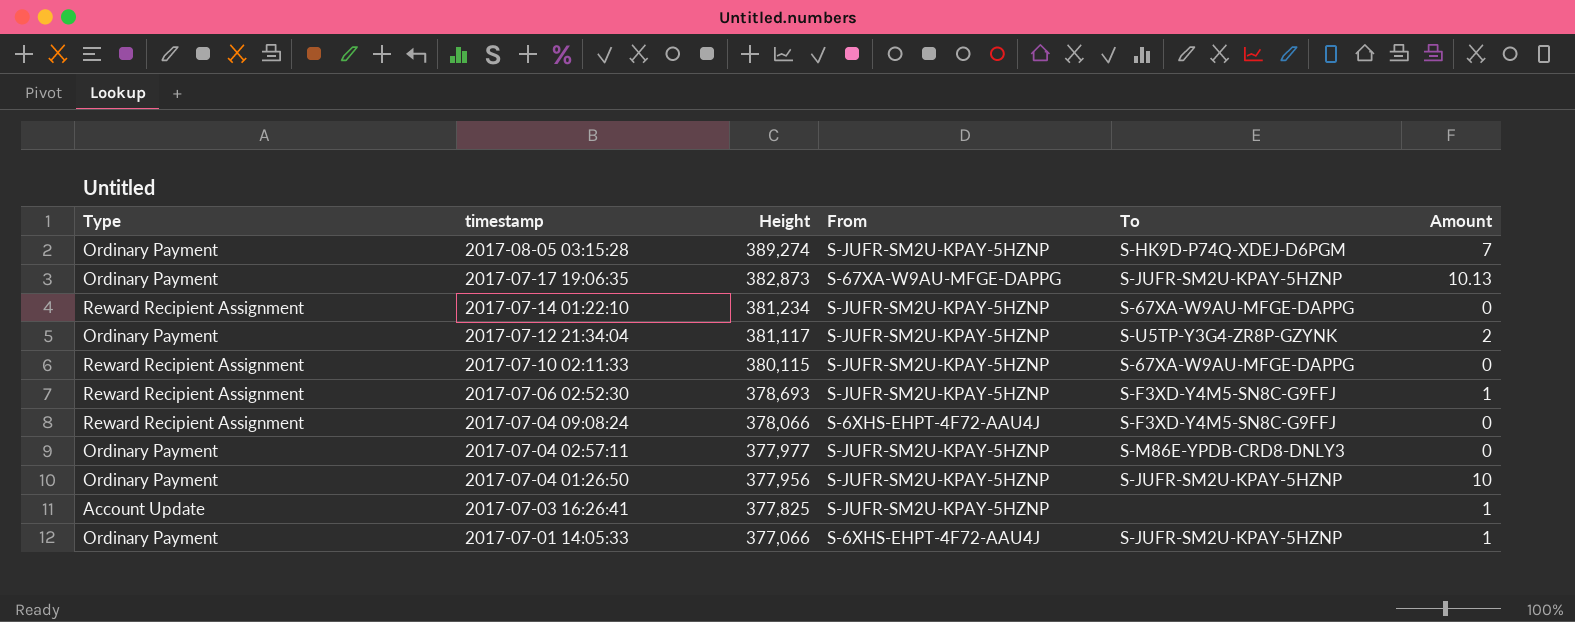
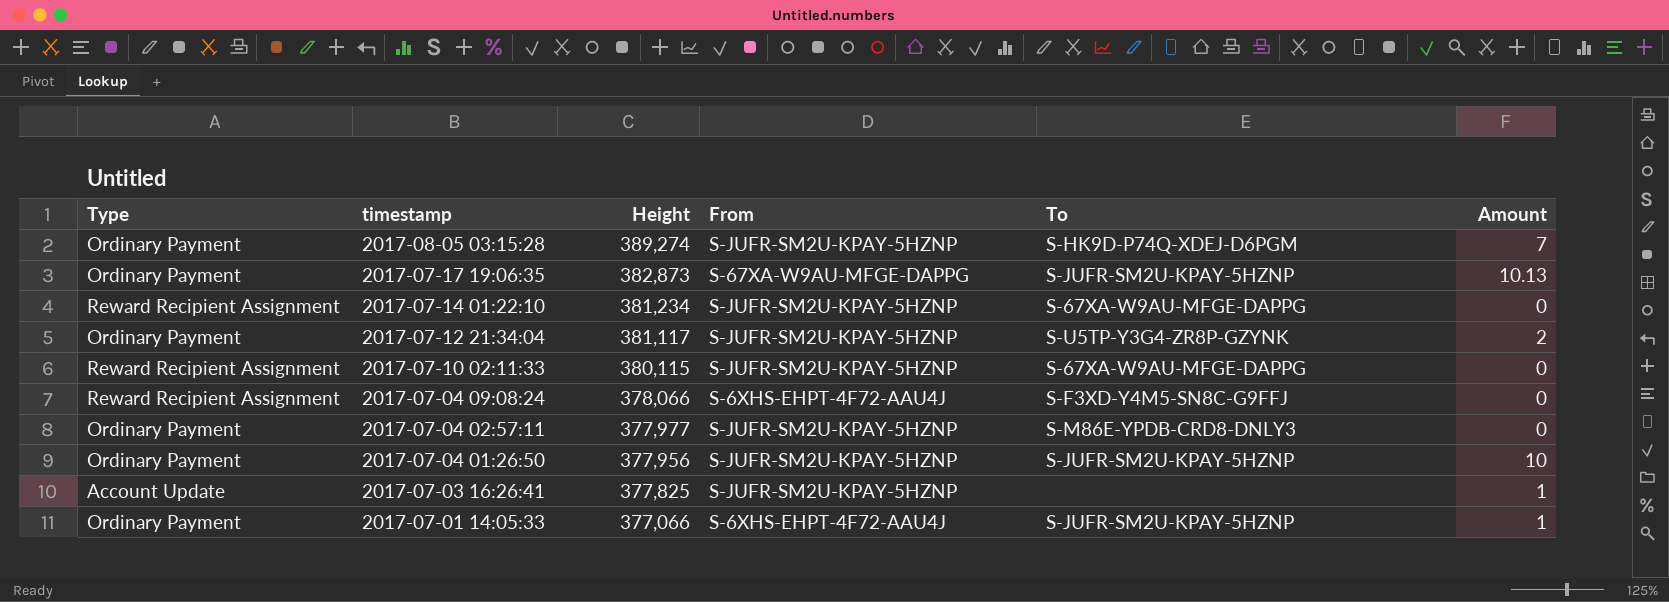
row 2017-07-06 02:52:30: Reward Recipient Assignment | 378,693 | S-JUFR-SM2U-KPAY-5HZNP | S-F3XD-Y4M5-SN8C-G9FFJ | 1 -> none

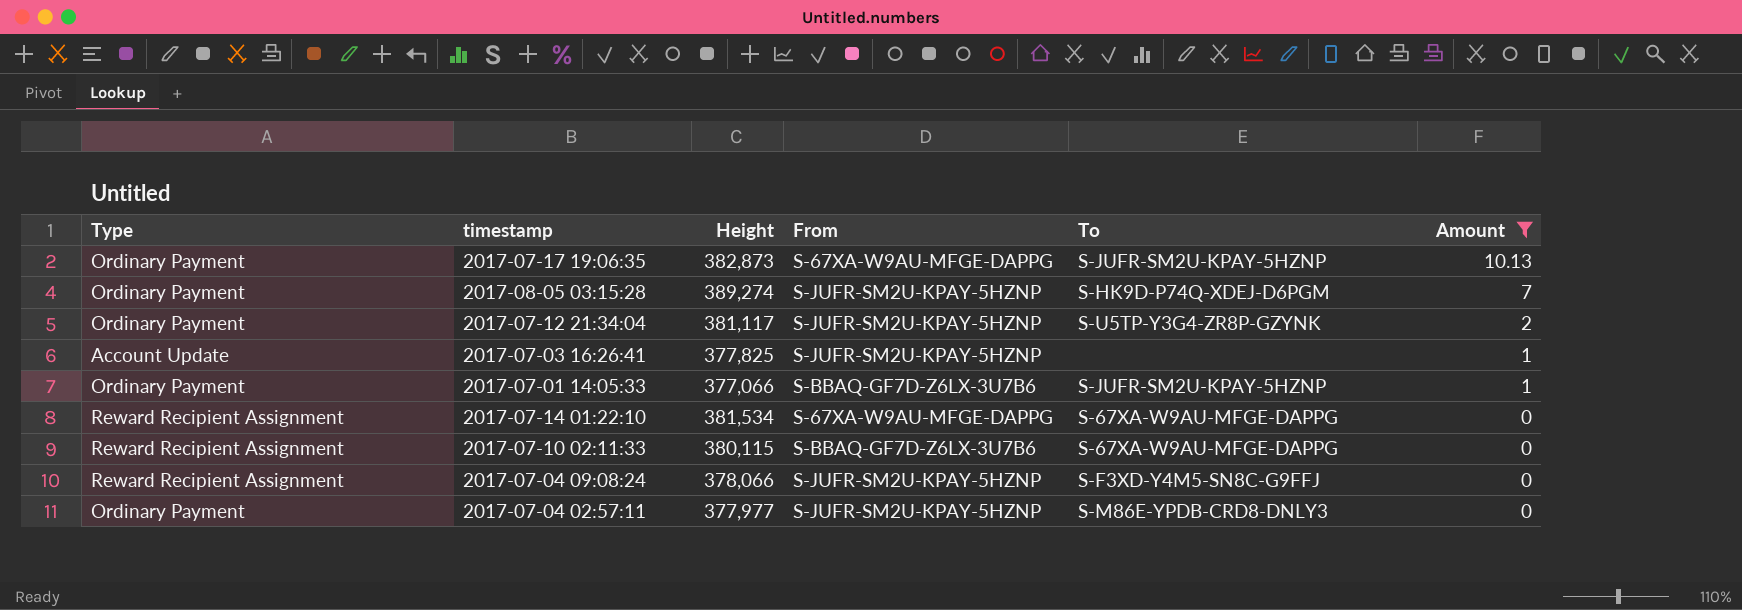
filter: none -> Amount != 10
row order: timestamp descending -> Amount descending
2017-07-01 14:05:33 | From: S-6XHS-EHPT-4F72-AAU4J -> S-BBAQ-GF7D-Z6LX-3U7B6
2017-07-14 01:22:10 | Height: 381,234 -> 381,534
2017-07-14 01:22:10 | From: S-JUFR-SM2U-KPAY-5HZNP -> S-67XA-W9AU-MFGE-DAPPG
2017-07-10 02:11:33 | From: S-JUFR-SM2U-KPAY-5HZNP -> S-BBAQ-GF7D-Z6LX-3U7B6
2017-07-04 09:08:24 | From: S-6XHS-EHPT-4F72-AAU4J -> S-JUFR-SM2U-KPAY-5HZNP

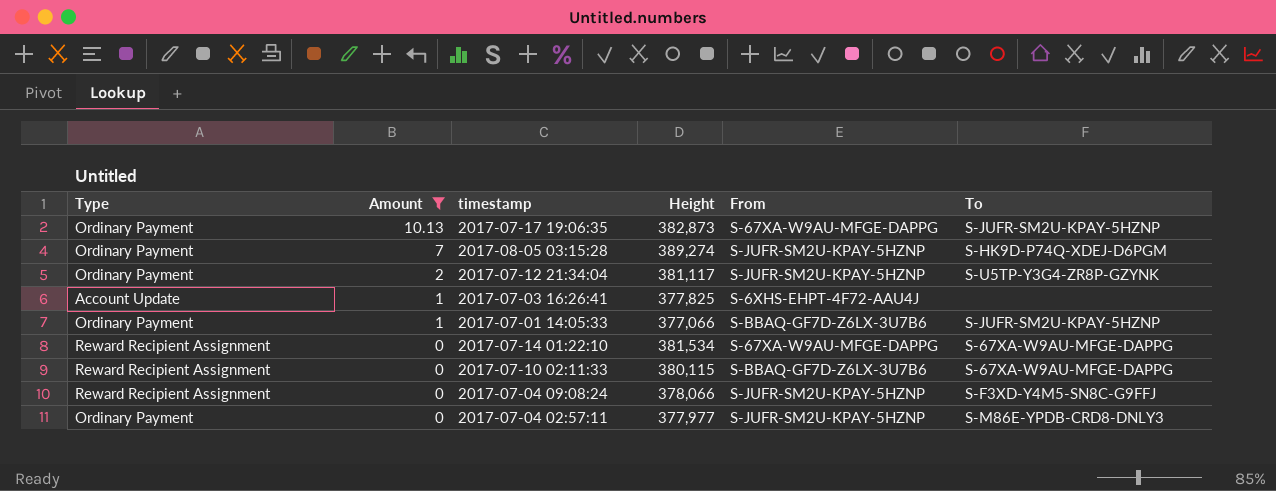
column Amount | position: 6 -> 2
2017-07-03 16:26:41 | From: S-JUFR-SM2U-KPAY-5HZNP -> S-6XHS-EHPT-4F72-AAU4J

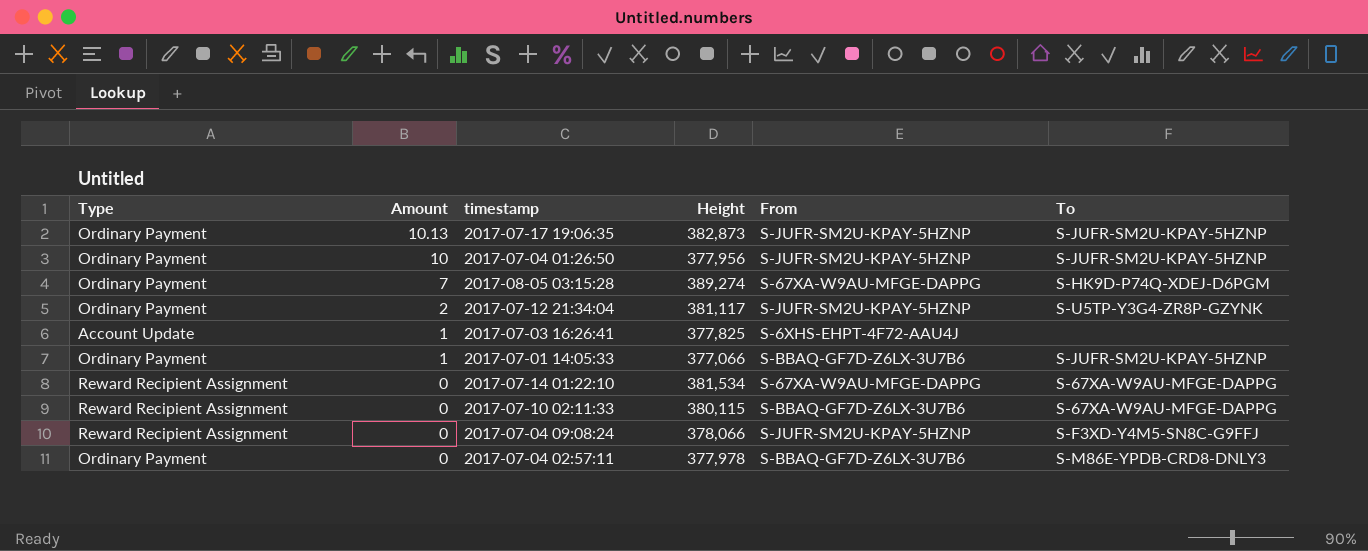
filter: Amount != 10 -> none
2017-07-17 19:06:35 | From: S-67XA-W9AU-MFGE-DAPPG -> S-JUFR-SM2U-KPAY-5HZNP
2017-08-05 03:15:28 | From: S-JUFR-SM2U-KPAY-5HZNP -> S-67XA-W9AU-MFGE-DAPPG
2017-07-04 02:57:11 | Height: 377,977 -> 377,978
2017-07-04 02:57:11 | From: S-JUFR-SM2U-KPAY-5HZNP -> S-BBAQ-GF7D-Z6LX-3U7B6

